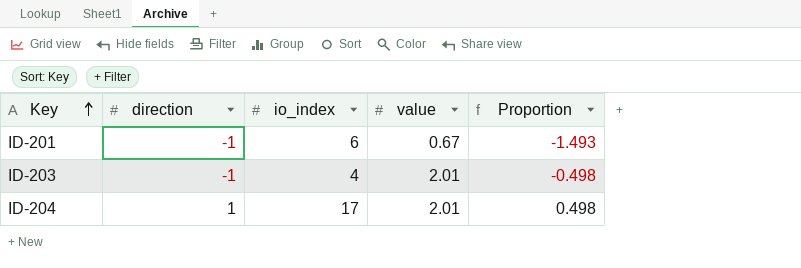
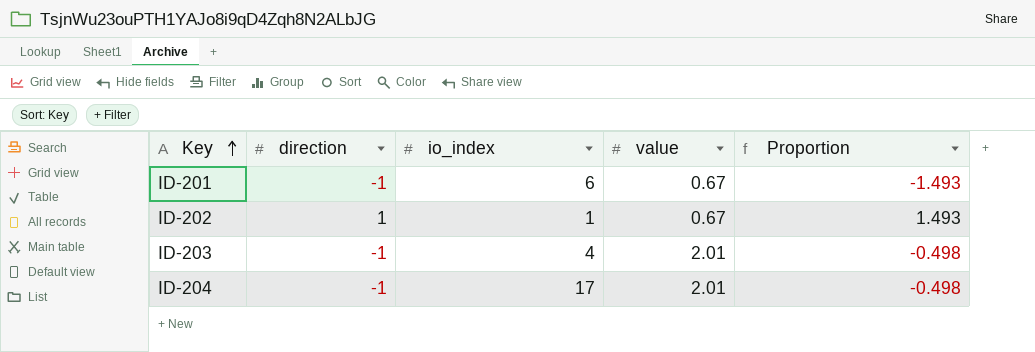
row ID-202: none -> 1 | 1 | 0.67 | 1.493
ID-204 | direction: 1 -> -1
ID-204 | Proportion: 0.498 -> -0.498

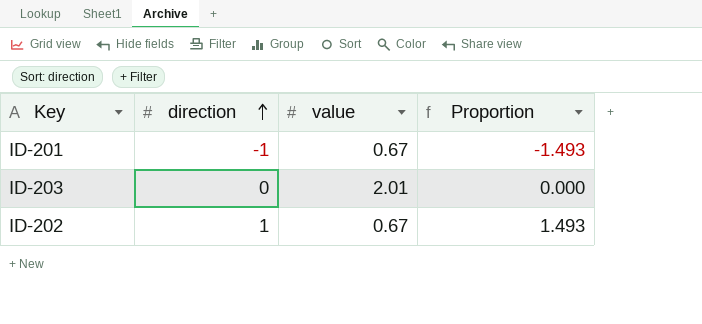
row order: Key ascending -> direction ascending
column io_index | position: 3 -> none
row ID-204: -1 | 17 | 2.01 | -0.498 -> none
ID-203 | direction: -1 -> 0
ID-203 | Proportion: -0.498 -> 0.000

